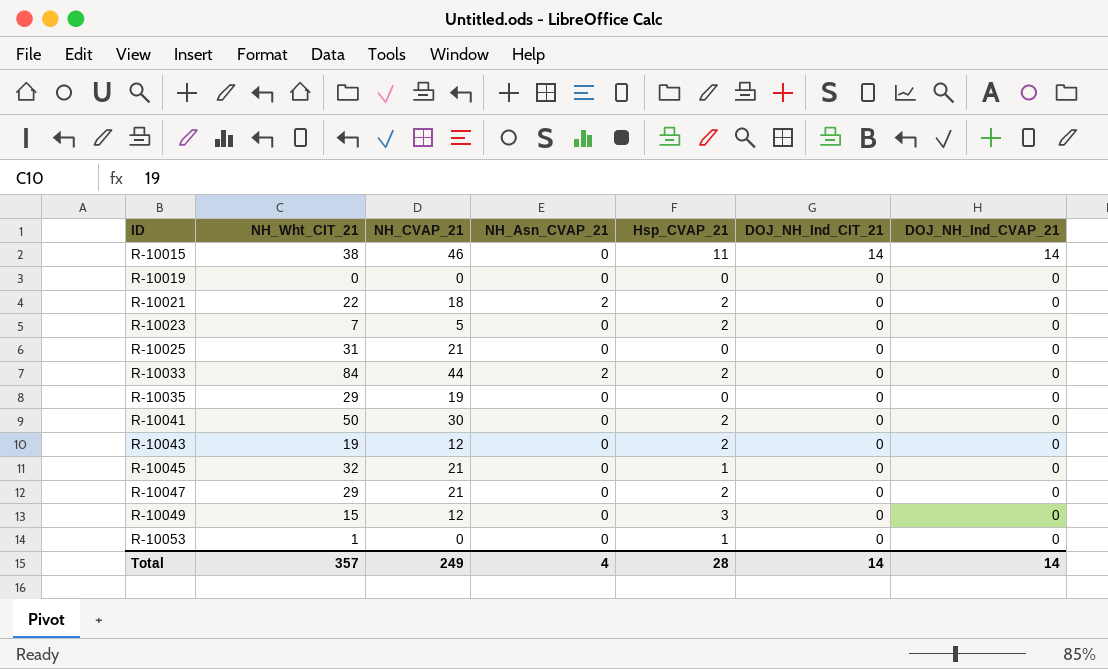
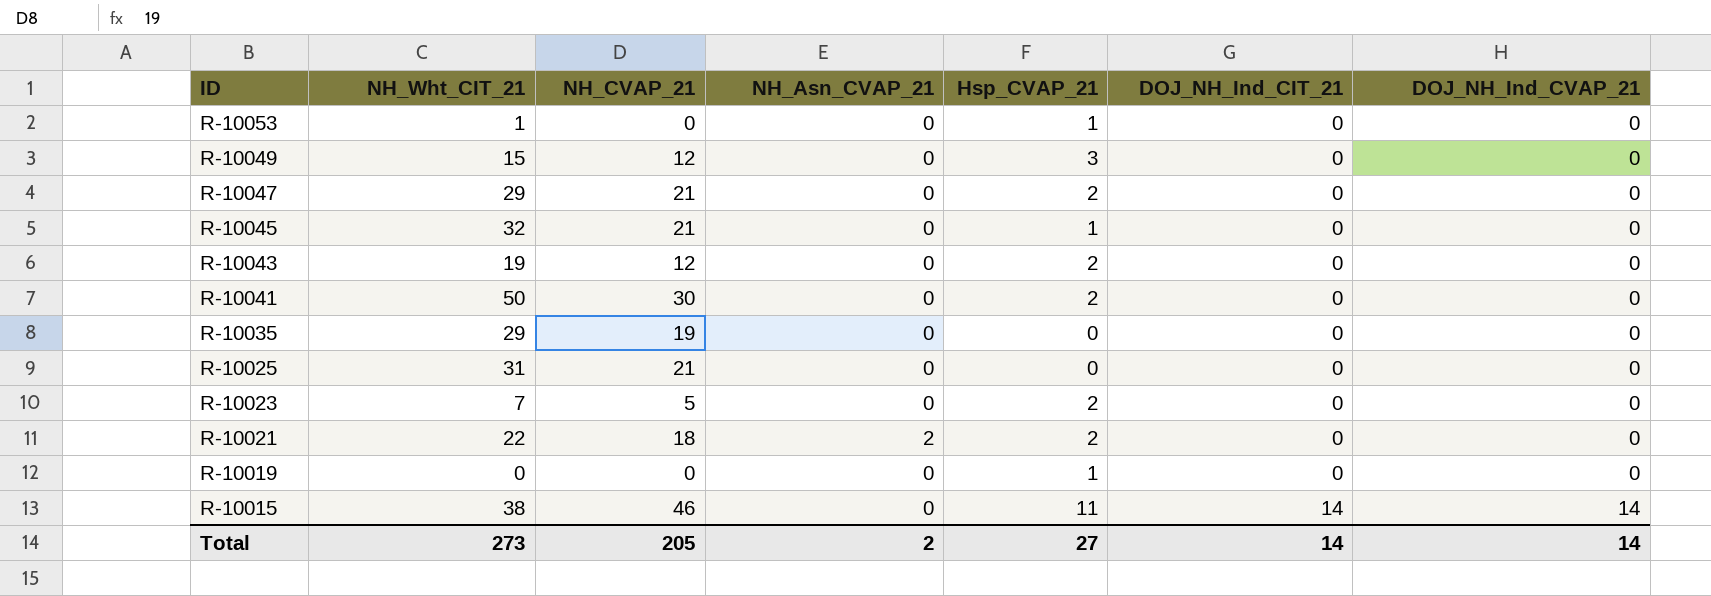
row order: ID ascending -> ID descending
row R-10033: 84 | 44 | 2 | 2 | 0 | 0 -> none
R-10019 | Hsp_CVAP_21: 0 -> 1
Total | NH_Wht_CIT_21: 357 -> 273
Total | NH_CVAP_21: 249 -> 205
Total | NH_Asn_CVAP_21: 4 -> 2
Total | Hsp_CVAP_21: 28 -> 27

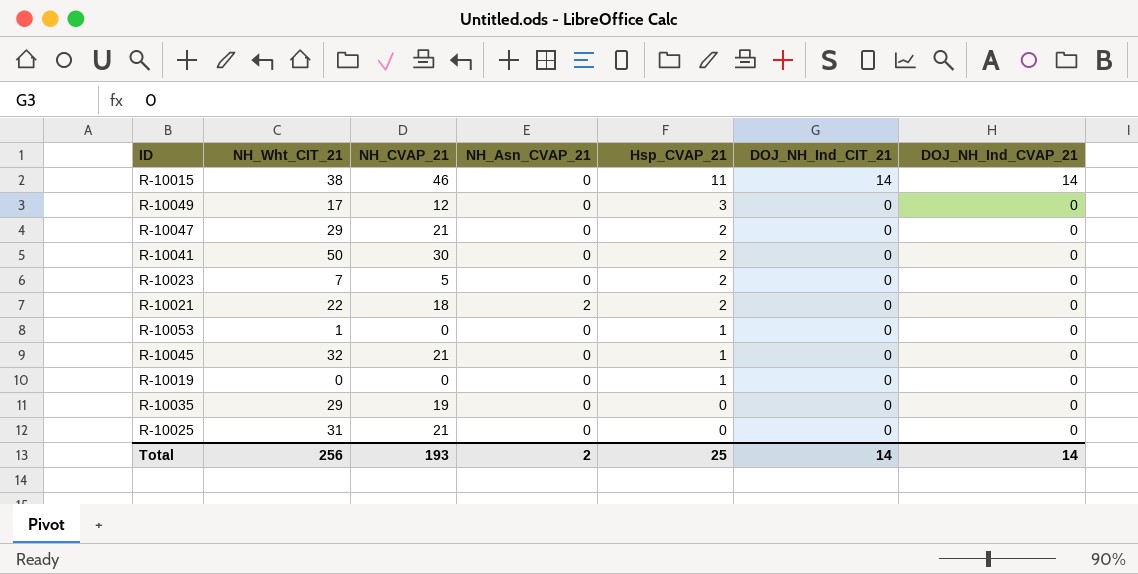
row order: ID descending -> Hsp_CVAP_21 descending
row R-10043: 19 | 12 | 0 | 2 | 0 | 0 -> none
R-10049 | NH_Wht_CIT_21: 15 -> 17
Total | NH_Wht_CIT_21: 273 -> 256
Total | NH_CVAP_21: 205 -> 193
Total | Hsp_CVAP_21: 27 -> 25

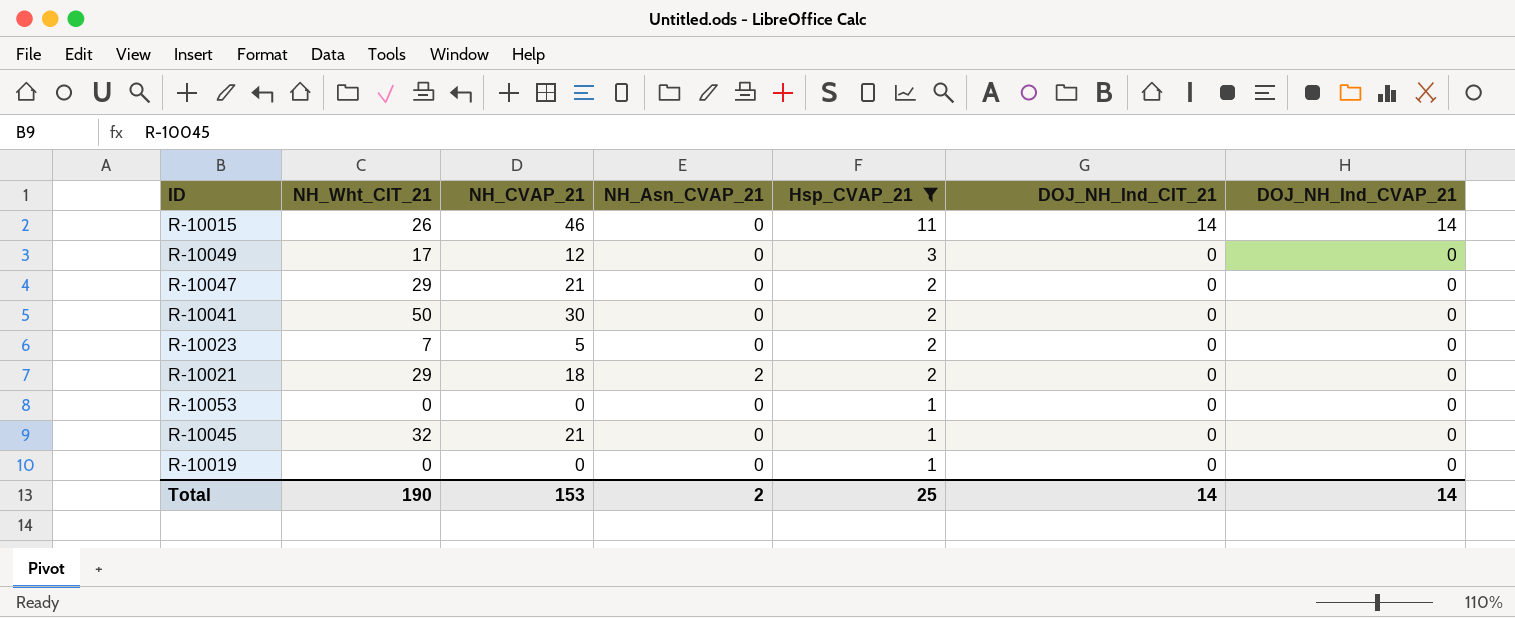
filter: none -> Hsp_CVAP_21 != 0
R-10015 | NH_Wht_CIT_21: 38 -> 26
R-10021 | NH_Wht_CIT_21: 22 -> 29
R-10053 | NH_Wht_CIT_21: 1 -> 0
Total | NH_Wht_CIT_21: 256 -> 190
Total | NH_CVAP_21: 193 -> 153

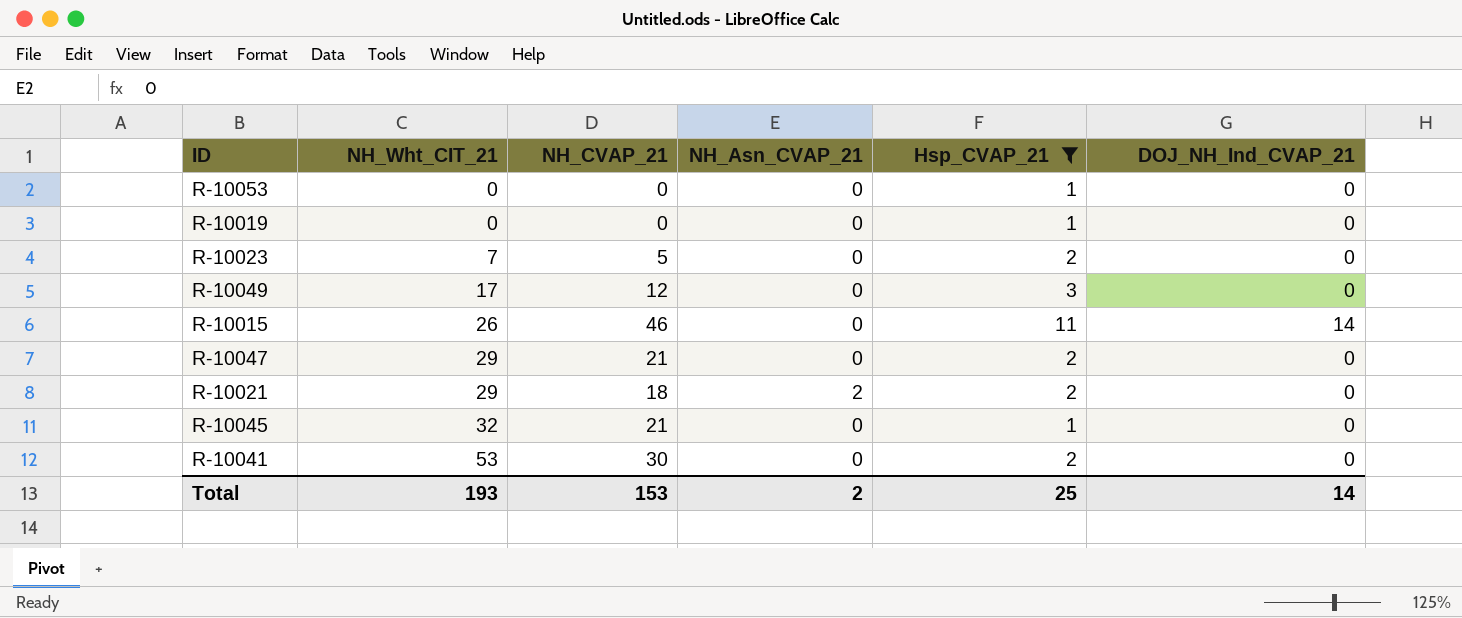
row order: Hsp_CVAP_21 descending -> NH_Wht_CIT_21 ascending
column DOJ_NH_Ind_CIT_21 | position: 6 -> none
R-10041 | NH_Wht_CIT_21: 50 -> 53
Total | NH_Wht_CIT_21: 190 -> 193

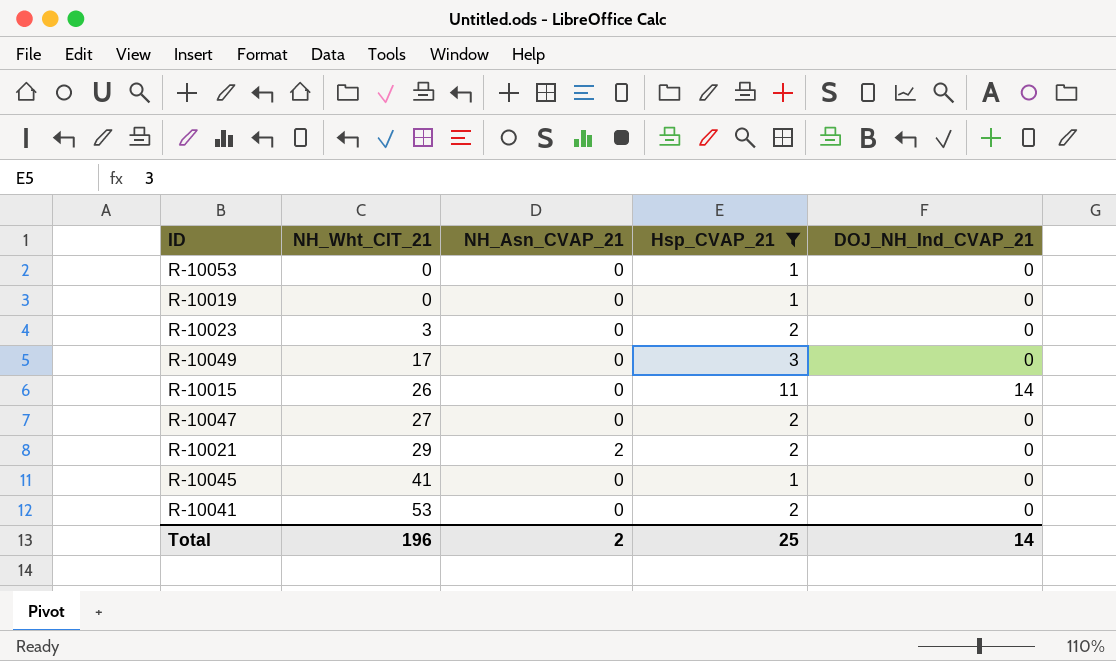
column NH_CVAP_21 | position: 3 -> none
R-10023 | NH_Wht_CIT_21: 7 -> 3
R-10047 | NH_Wht_CIT_21: 29 -> 27
R-10045 | NH_Wht_CIT_21: 32 -> 41
Total | NH_Wht_CIT_21: 193 -> 196

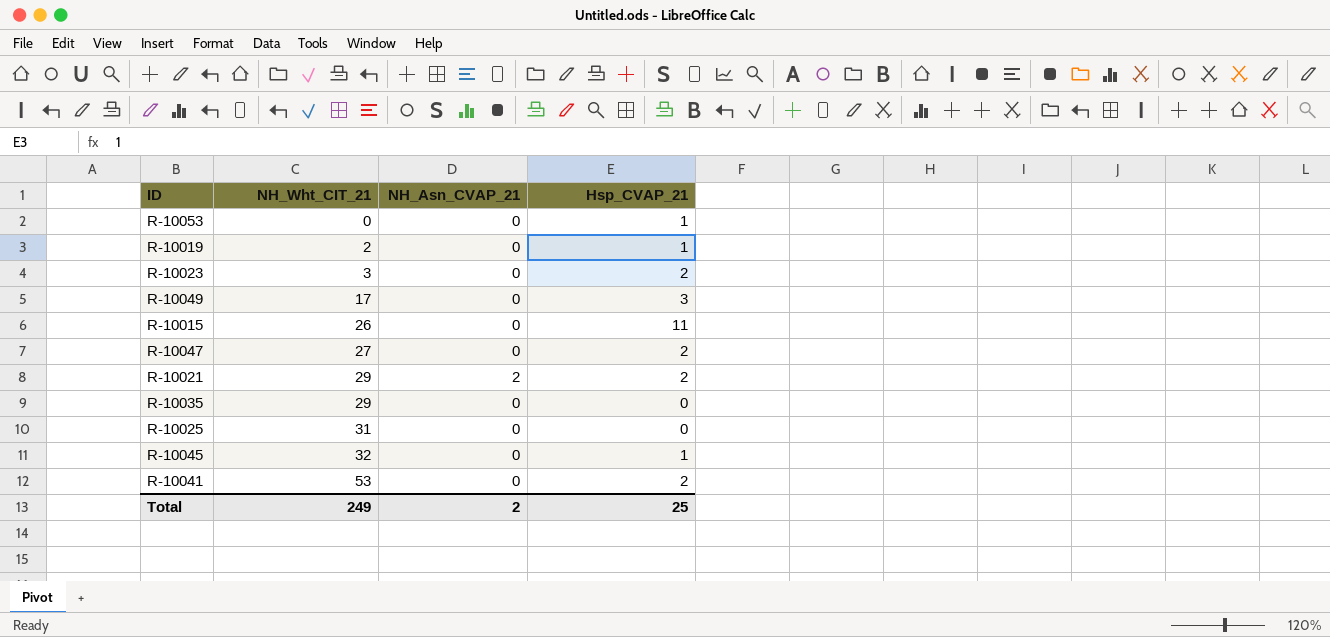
filter: Hsp_CVAP_21 != 0 -> none
column DOJ_NH_Ind_CVAP_21 | position: 5 -> none
R-10019 | NH_Wht_CIT_21: 0 -> 2
R-10045 | NH_Wht_CIT_21: 41 -> 32
Total | NH_Wht_CIT_21: 196 -> 249

